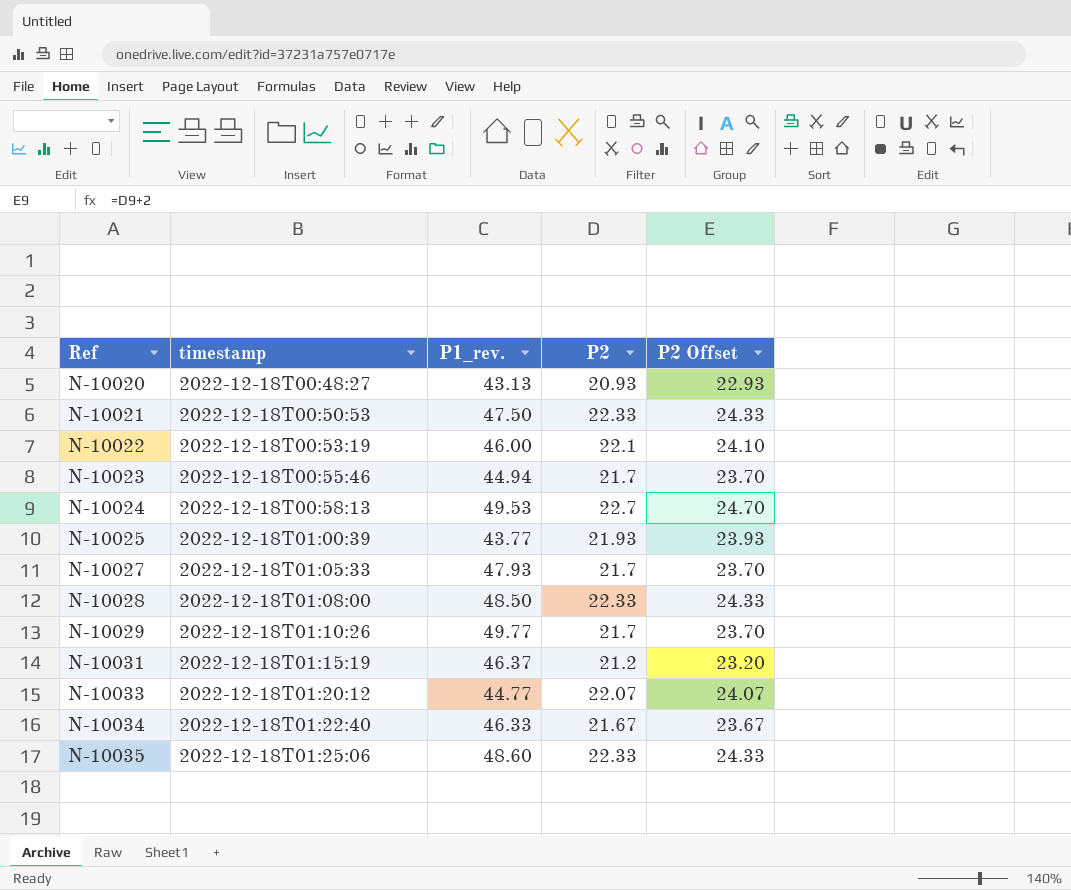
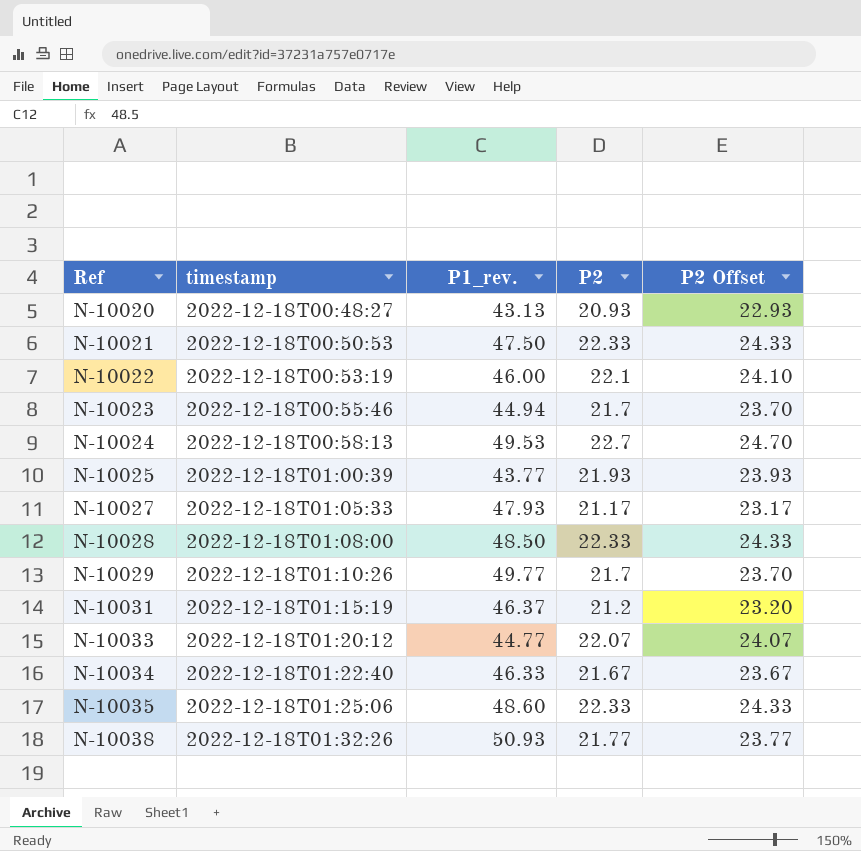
N-10027 | P2: 21.7 -> 21.17
N-10027 | P2 Offset: 23.70 -> 23.17
row N-10038: none -> 2022-12-18T01:32:26 | 50.93 | 21.77 | 23.77

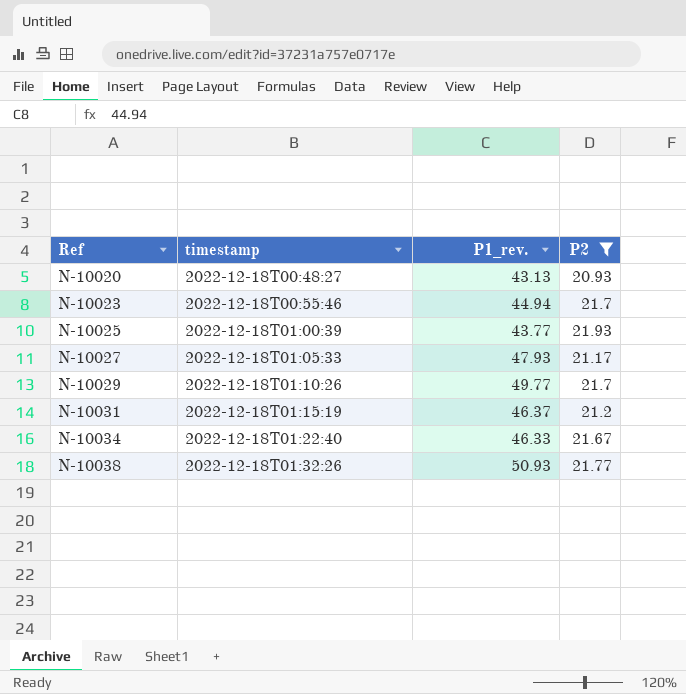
filter: none -> P2 <= 21.93
column P2 Offset | formula: [P2] + 2 -> none

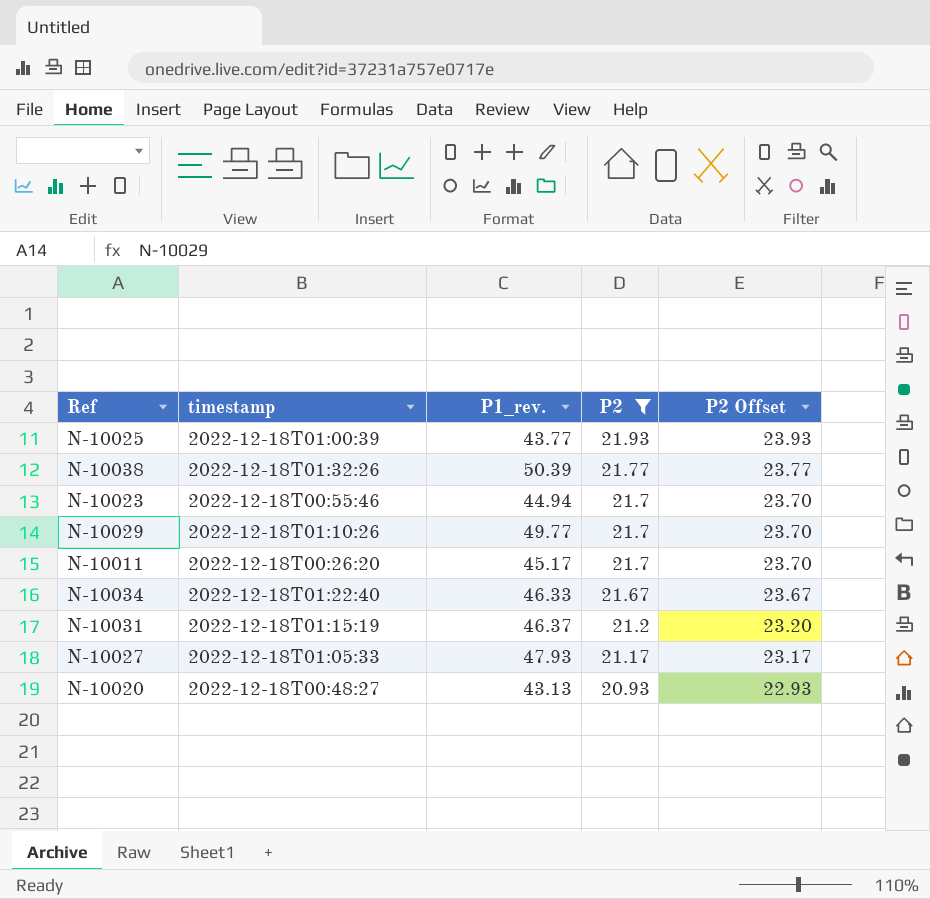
row order: Ref ascending -> P2 descending
column P2 Offset | formula: none -> [P2] + 2
N-10038 | P1_rev.: 50.93 -> 50.39
row N-10011: none -> 2022-12-18T00:26:20 | 45.17 | 21.7 | 23.70

